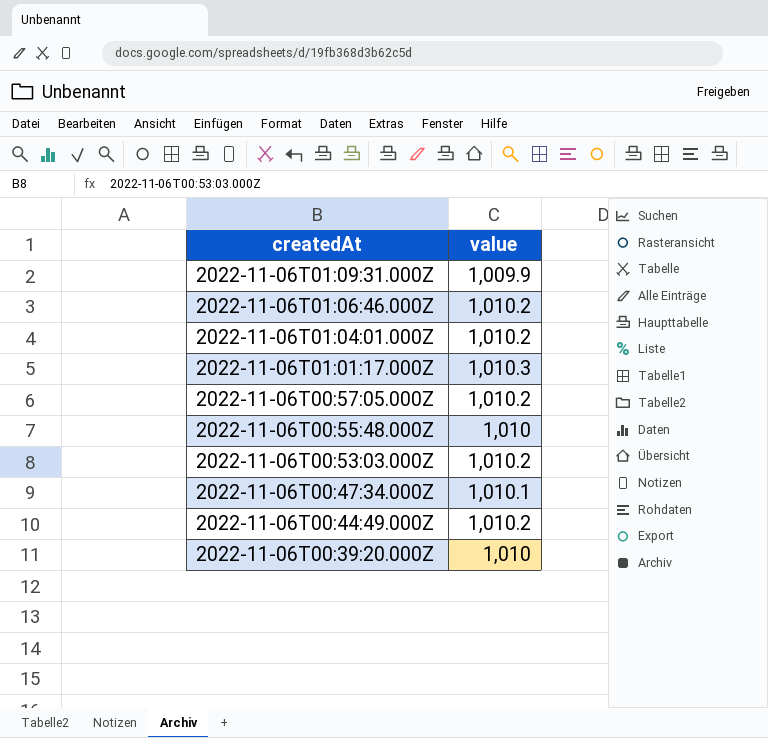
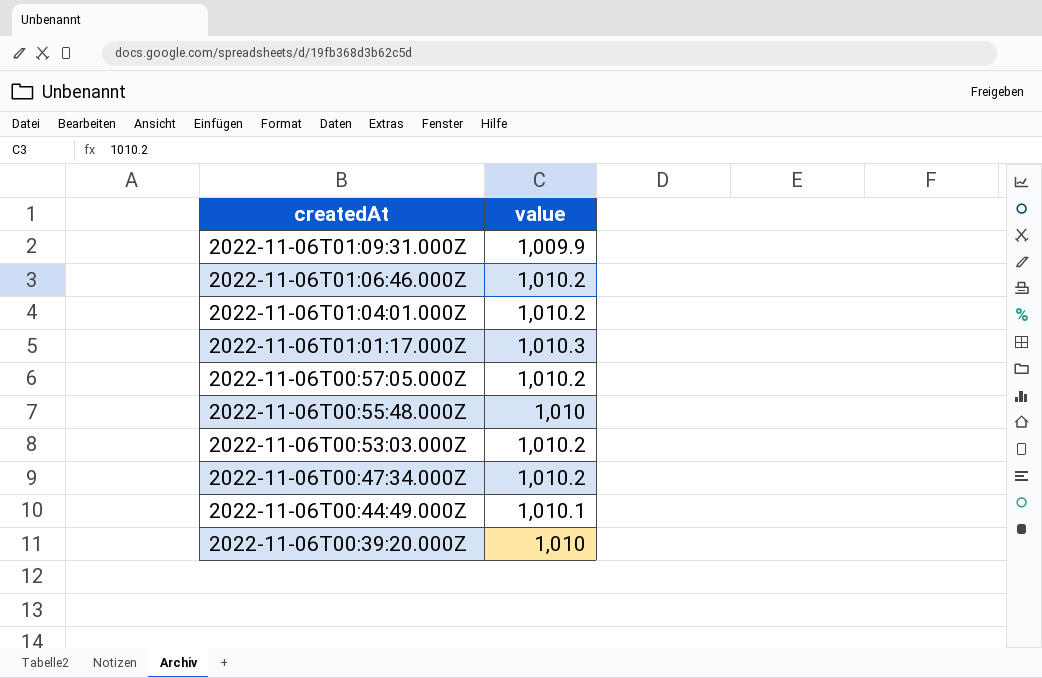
2022-11-06T00:47:34.000Z | value: 1,010.1 -> 1,010.2
2022-11-06T00:44:49.000Z | value: 1,010.2 -> 1,010.1

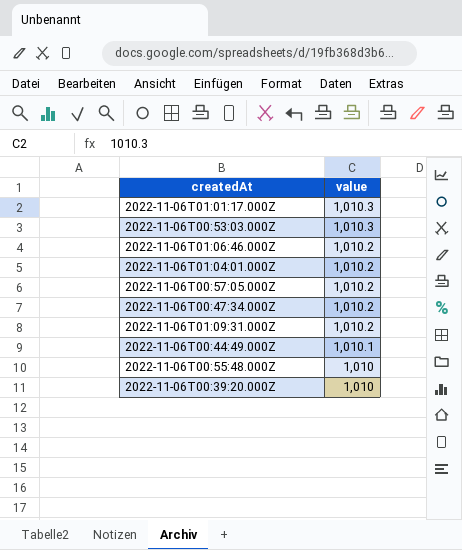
row order: createdAt descending -> value descending
2022-11-06T00:53:03.000Z | value: 1,010.2 -> 1,010.3
2022-11-06T01:09:31.000Z | value: 1,009.9 -> 1,010.2

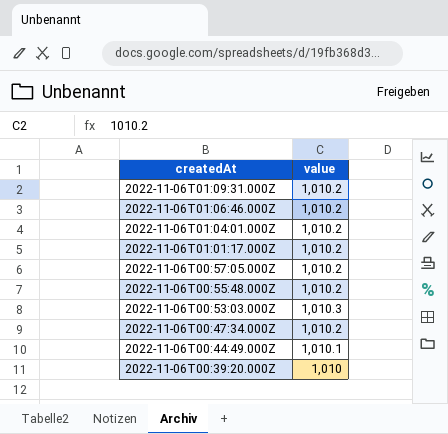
row order: value descending -> createdAt descending
2022-11-06T01:01:17.000Z | value: 1,010.3 -> 1,010.2
2022-11-06T00:55:48.000Z | value: 1,010 -> 1,010.2

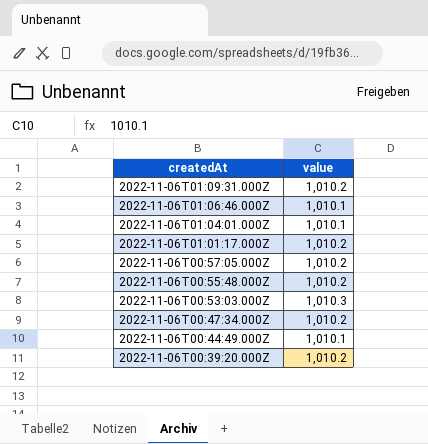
2022-11-06T01:06:46.000Z | value: 1,010.2 -> 1,010.1
2022-11-06T01:04:01.000Z | value: 1,010.2 -> 1,010.1
2022-11-06T00:39:20.000Z | value: 1,010 -> 1,010.2

